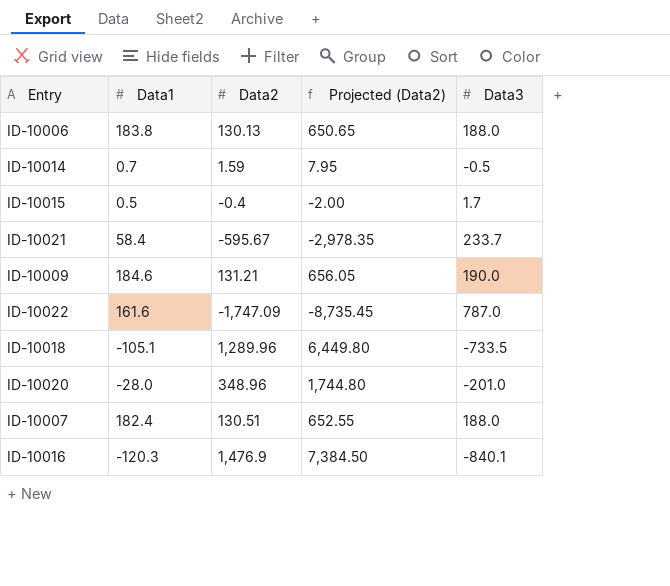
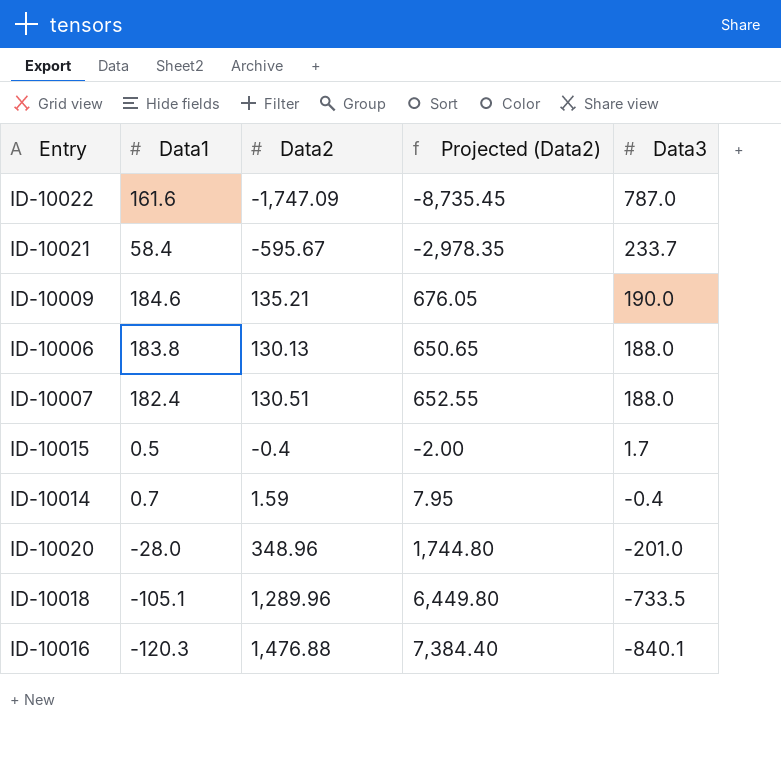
row order: none -> Data3 descending
ID-10009 | Data2: 131.21 -> 135.21
ID-10009 | Projected (Data2): 656.05 -> 676.05
ID-10014 | Data3: -0.5 -> -0.4
ID-10016 | Data2: 1,476.9 -> 1,476.88
ID-10016 | Projected (Data2): 7,384.50 -> 7,384.40

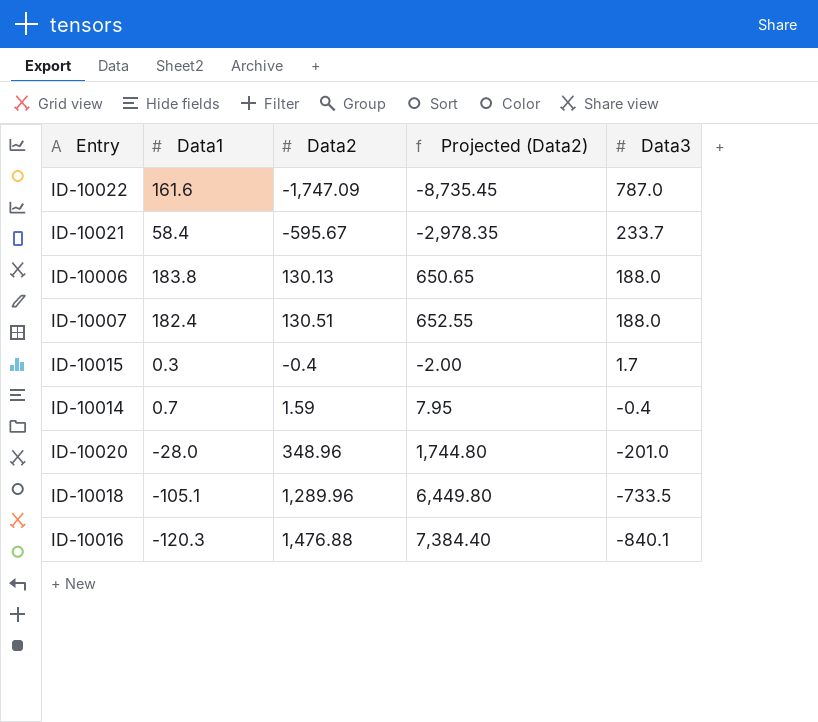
row ID-10009: 184.6 | 135.21 | 676.05 | 190.0 -> none
ID-10015 | Data1: 0.5 -> 0.3

